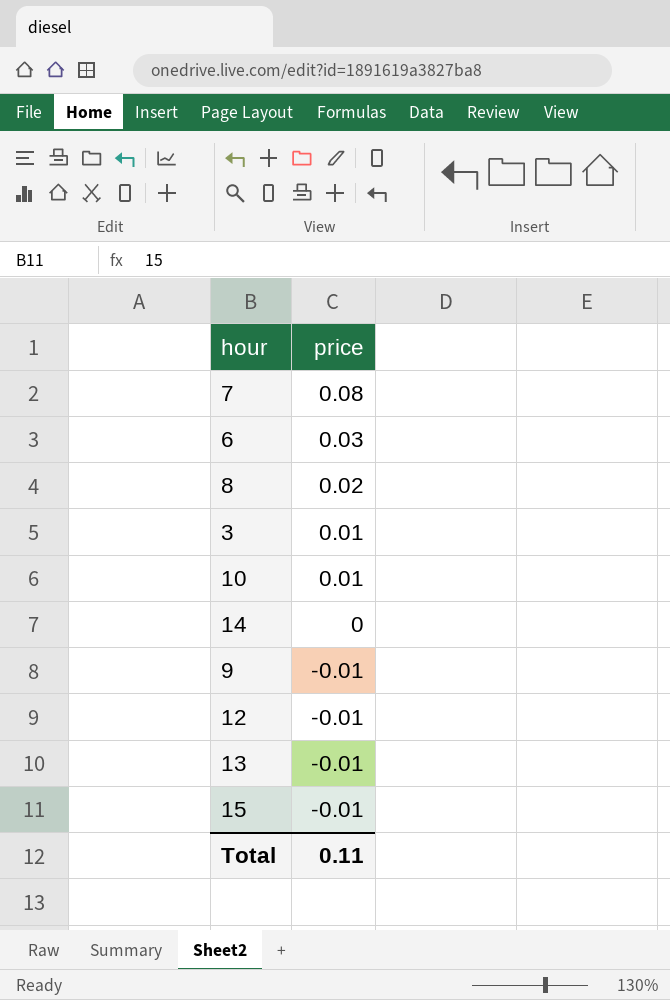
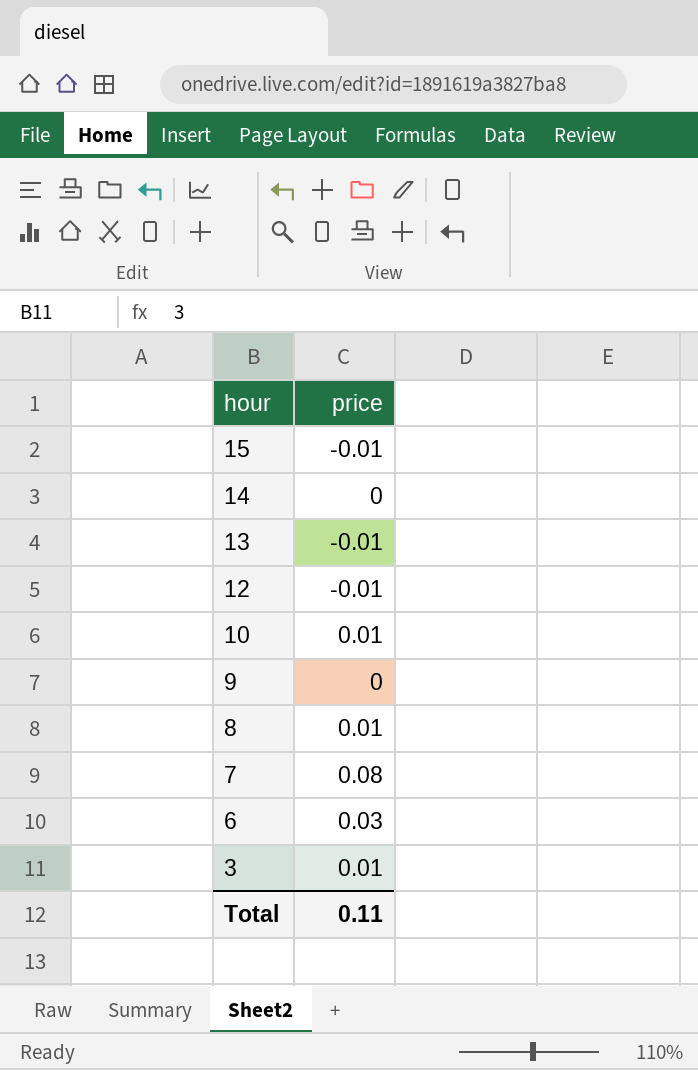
row order: price descending -> hour descending
9 | price: -0.01 -> 0
8 | price: 0.02 -> 0.01

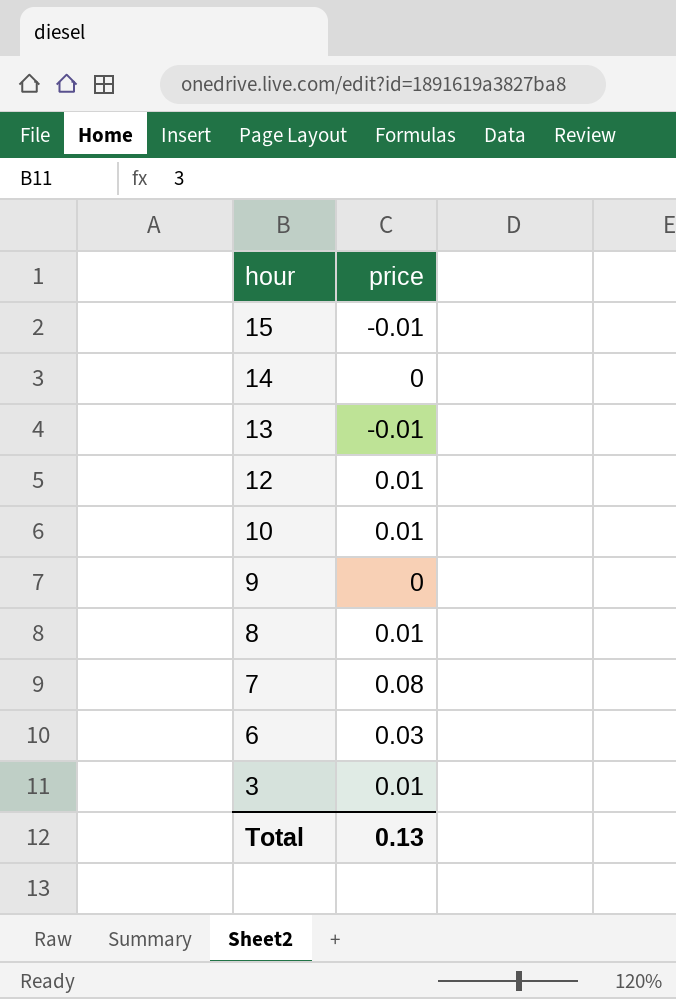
12 | price: -0.01 -> 0.01
Total | price: 0.11 -> 0.13

